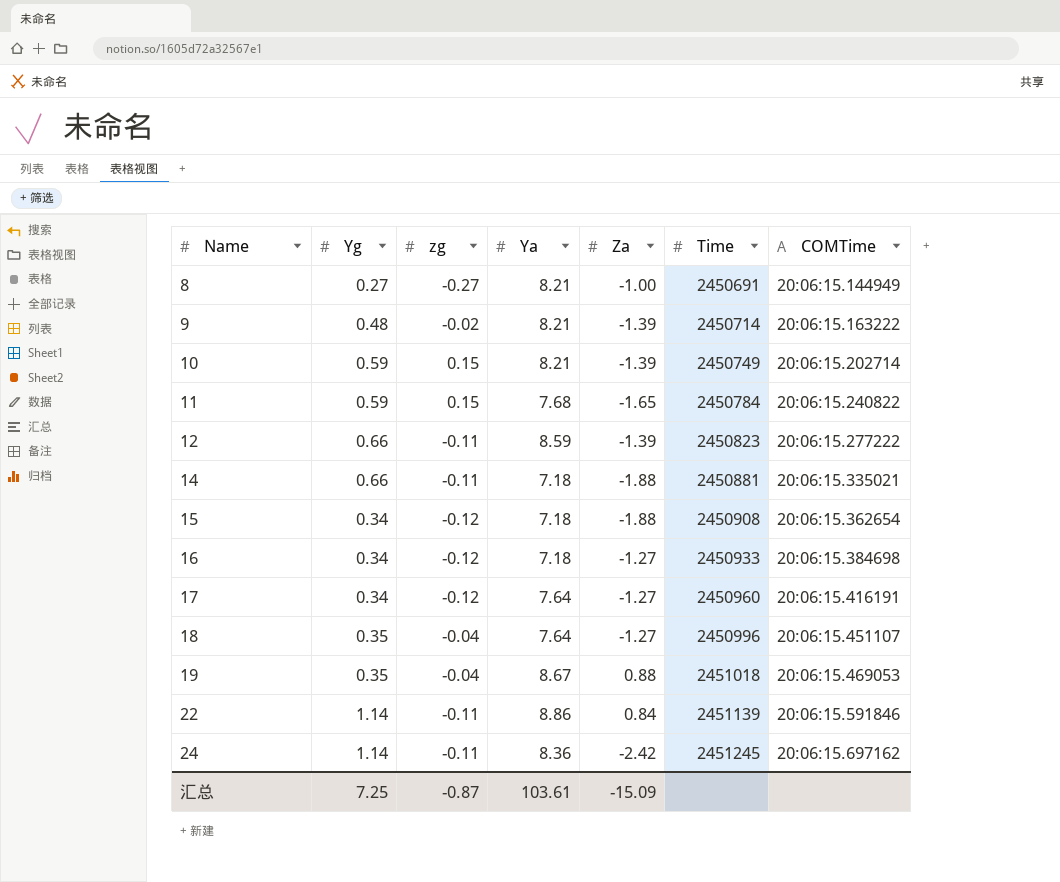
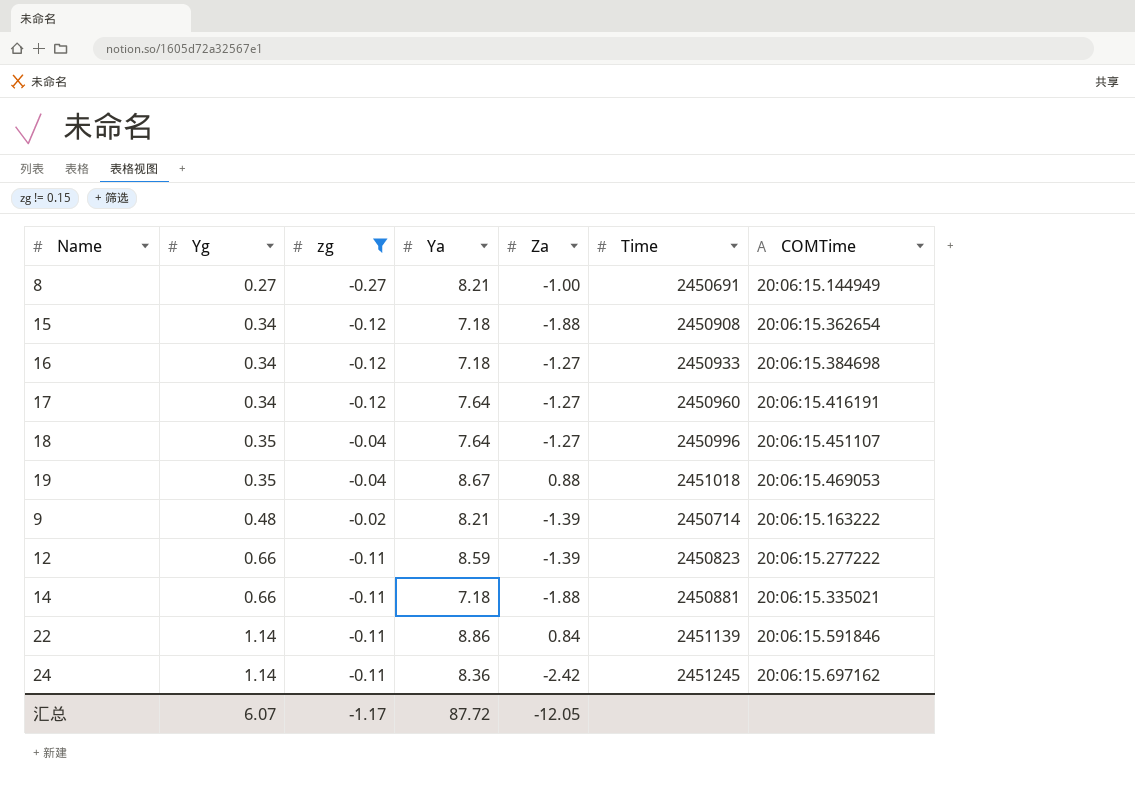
filter: none -> zg != 0.15
row order: Name ascending -> Yg ascending
汇总 | Yg: 7.25 -> 6.07
汇总 | zg: -0.87 -> -1.17
汇总 | Ya: 103.61 -> 87.72
汇总 | Za: -15.09 -> -12.05

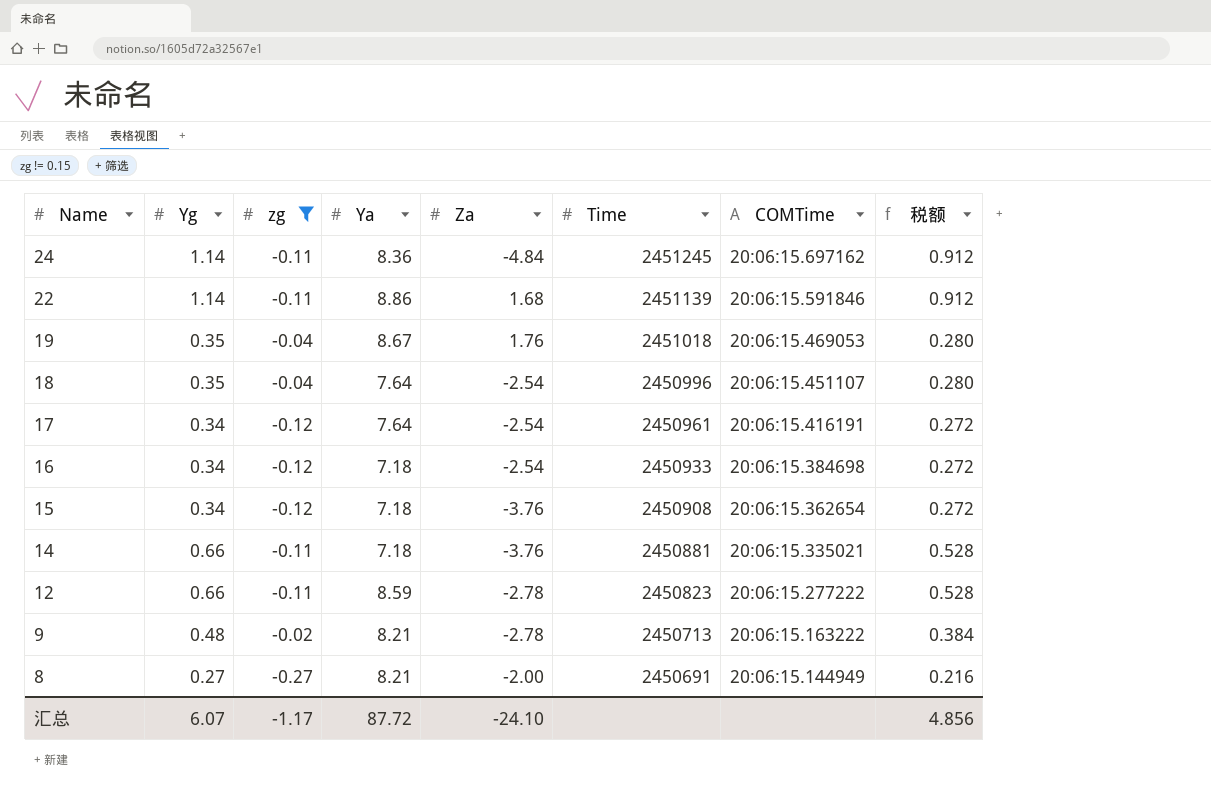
row order: Yg ascending -> Name descending
column 税额 | formula: none -> [Yg] * 0.8
24 | Za: -2.42 -> -4.84
22 | Za: 0.84 -> 1.68
19 | Za: 0.88 -> 1.76
18 | Za: -1.27 -> -2.54
17 | Za: -1.27 -> -2.54
17 | Time: 2450960 -> 2450961
16 | Za: -1.27 -> -2.54
15 | Za: -1.88 -> -3.76
14 | Za: -1.88 -> -3.76
12 | Za: -1.39 -> -2.78
9 | Za: -1.39 -> -2.78
9 | Time: 2450714 -> 2450713
8 | Za: -1.00 -> -2.00
汇总 | Za: -12.05 -> -24.10

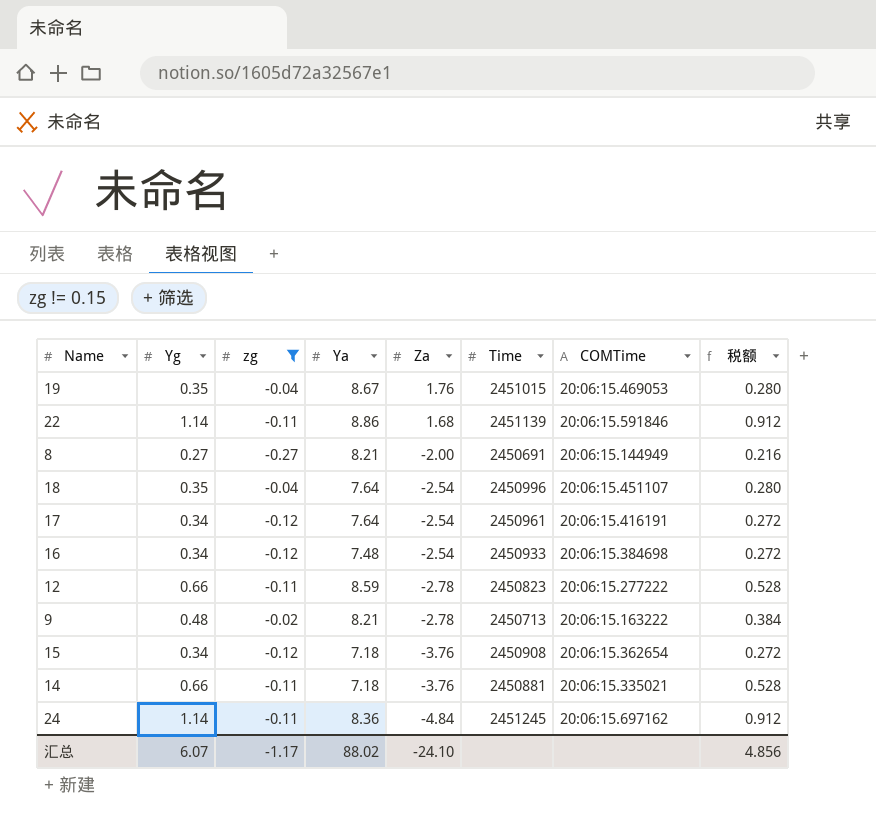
row order: Name descending -> Za descending
19 | Time: 2451018 -> 2451015
16 | Ya: 7.18 -> 7.48
汇总 | Ya: 87.72 -> 88.02

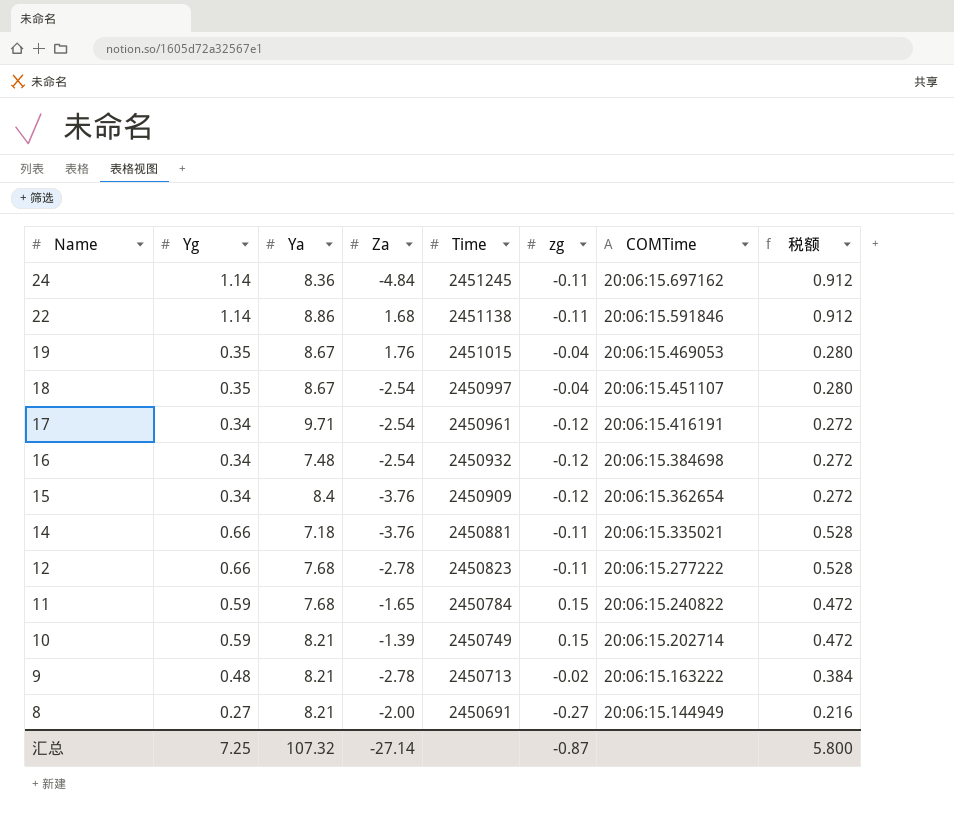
filter: zg != 0.15 -> none
row order: Za descending -> Name descending
column zg | position: 3 -> 6
22 | Time: 2451139 -> 2451138
18 | Ya: 7.64 -> 8.67
18 | Time: 2450996 -> 2450997
17 | Ya: 7.64 -> 9.71
16 | Time: 2450933 -> 2450932
15 | Ya: 7.18 -> 8.4
15 | Time: 2450908 -> 2450909
12 | Ya: 8.59 -> 7.68
汇总 | Yg: 6.07 -> 7.25
汇总 | Ya: 88.02 -> 107.32
汇总 | Za: -24.10 -> -27.14
汇总 | zg: -1.17 -> -0.87
汇总 | 税额: 4.856 -> 5.800

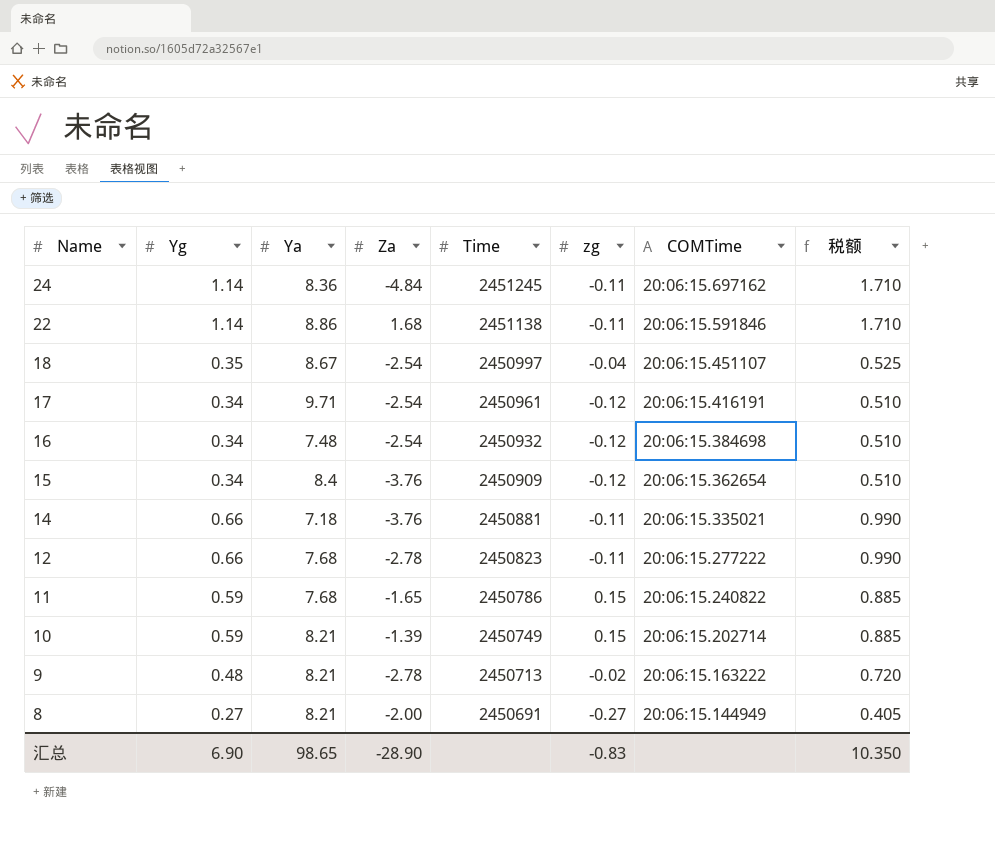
column 税额 | formula: [Yg] * 0.8 -> [Yg] * 1.5
row 19: 0.35 | 8.67 | 1.76 | 2451015 | -0.04 | 20:06:15.469053 | 0.280 -> none
11 | Time: 2450784 -> 2450786
汇总 | Yg: 7.25 -> 6.90
汇总 | Ya: 107.32 -> 98.65
汇总 | Za: -27.14 -> -28.90
汇总 | zg: -0.87 -> -0.83
汇总 | 税额: 5.800 -> 10.350

